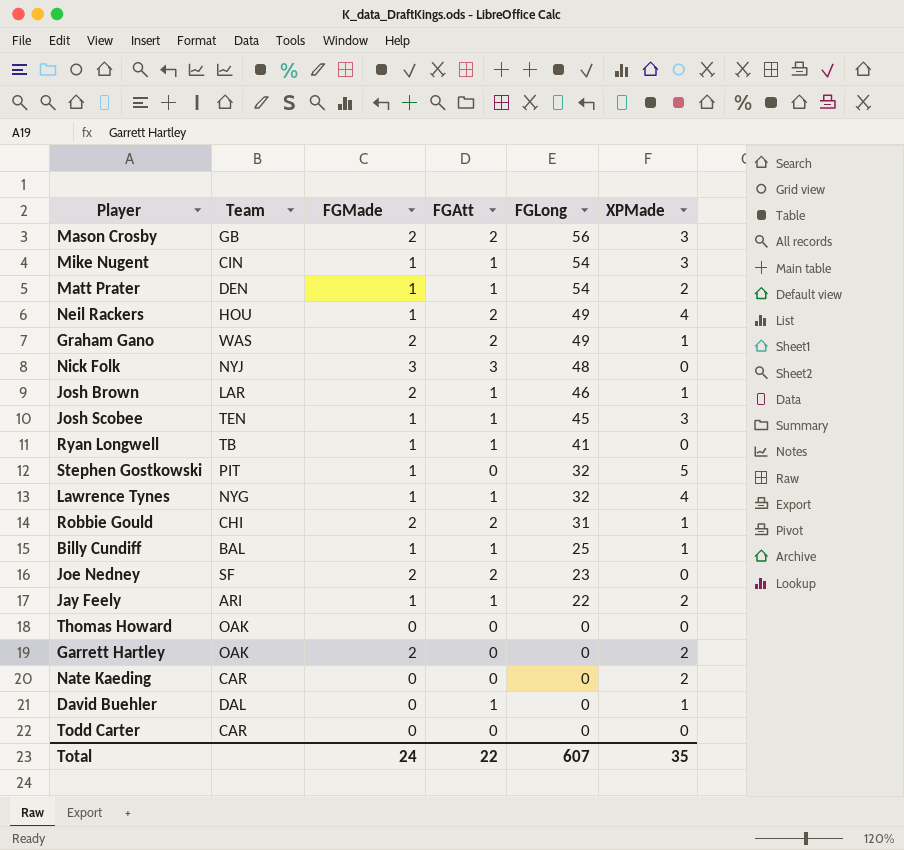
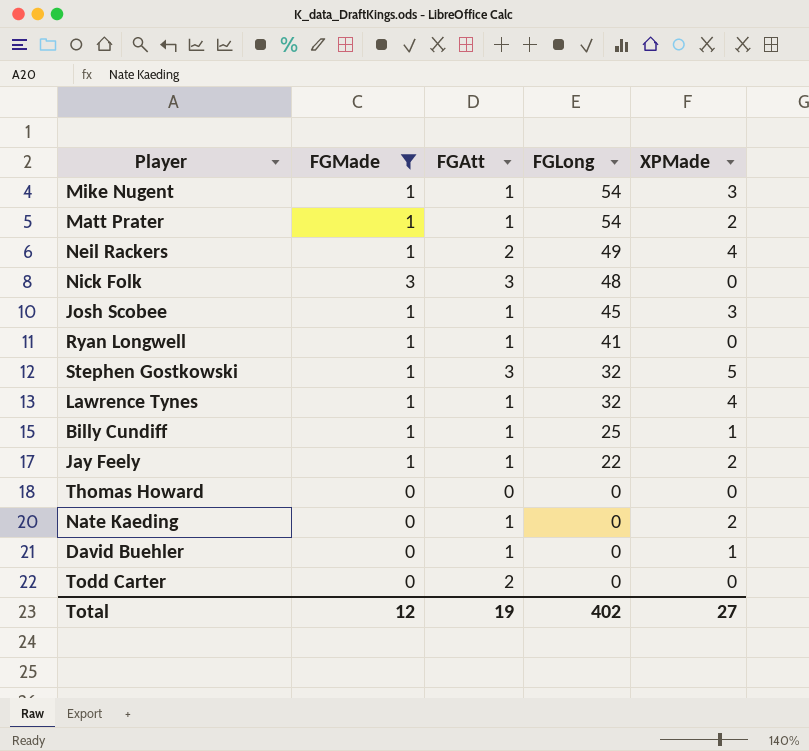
filter: none -> FGMade != 2
column Team | position: 2 -> none
Stephen Gostkowski | FGAtt: 0 -> 3
Nate Kaeding | FGAtt: 0 -> 1
Todd Carter | FGAtt: 0 -> 2
Total | FGMade: 24 -> 12
Total | FGAtt: 22 -> 19
Total | FGLong: 607 -> 402
Total | XPMade: 35 -> 27

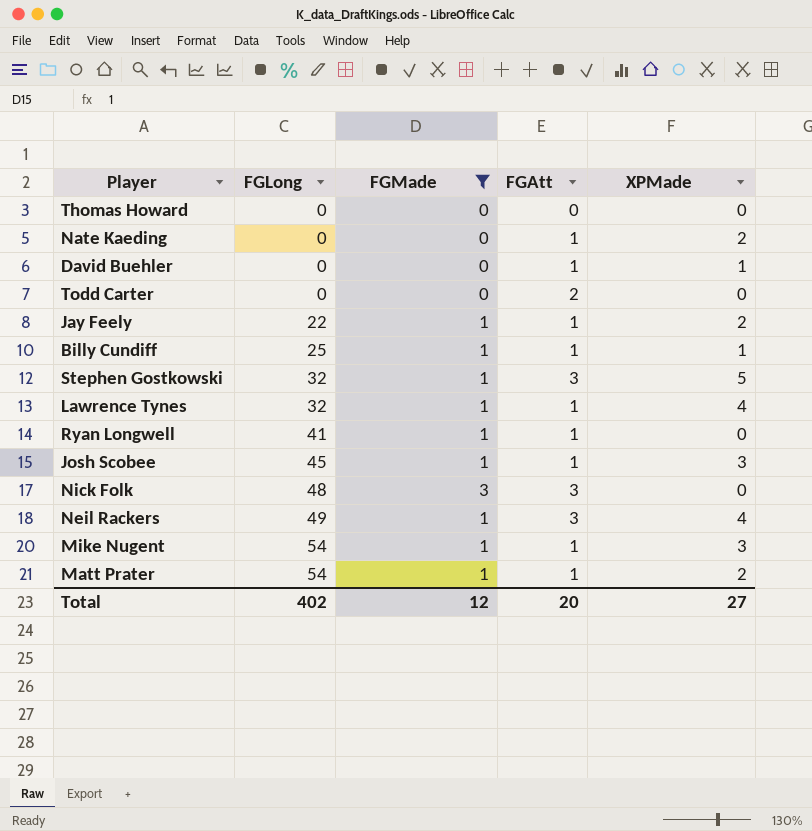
row order: FGLong descending -> FGLong ascending
column FGLong | position: 4 -> 2
Neil Rackers | FGAtt: 2 -> 3
Total | FGAtt: 19 -> 20

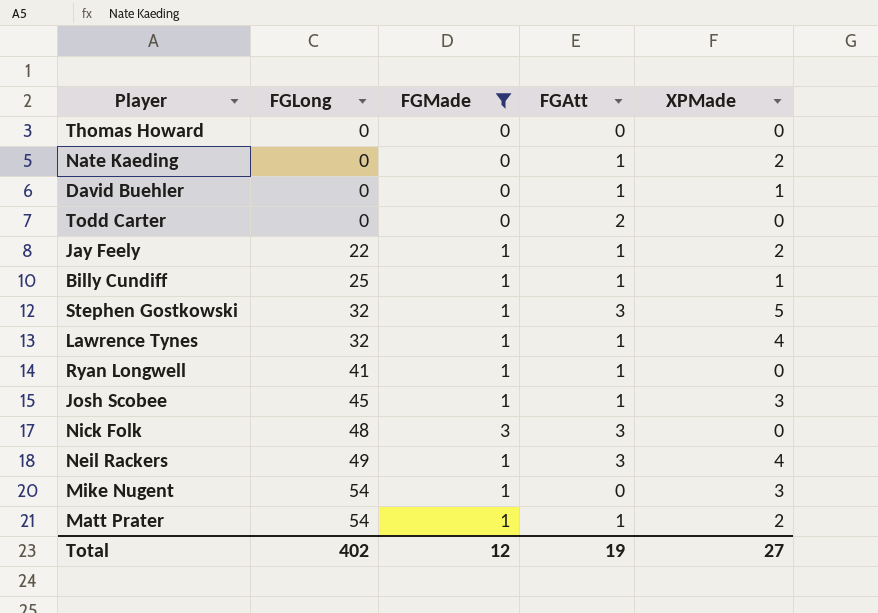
Mike Nugent | FGAtt: 1 -> 0
Total | FGAtt: 20 -> 19

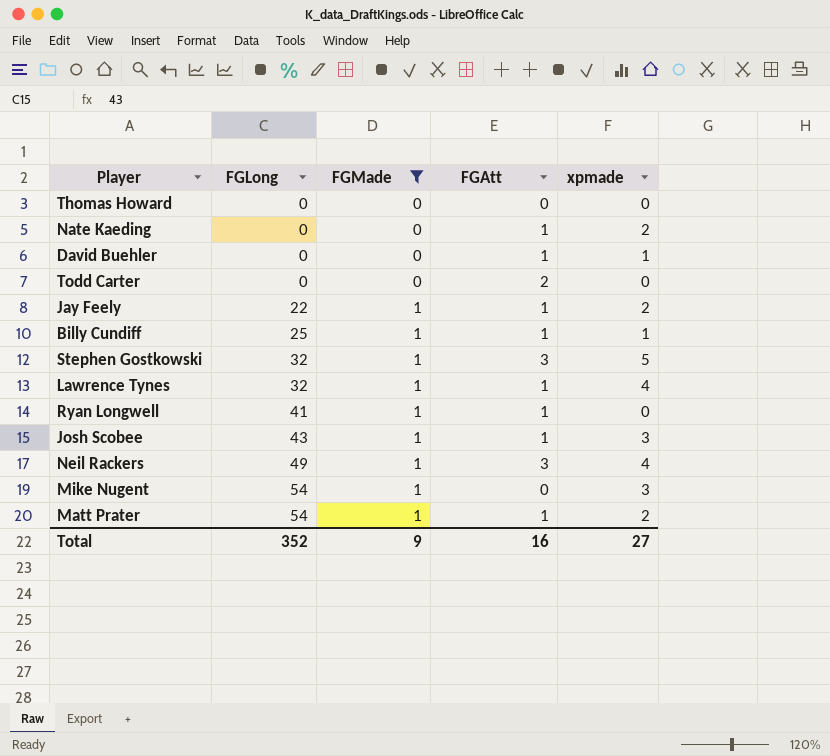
column name: XPMade -> xpmade
row Nick Folk: 48 | 3 | 3 | 0 -> none
Josh Scobee | FGLong: 45 -> 43
Total | FGLong: 402 -> 352
Total | FGMade: 12 -> 9
Total | FGAtt: 19 -> 16

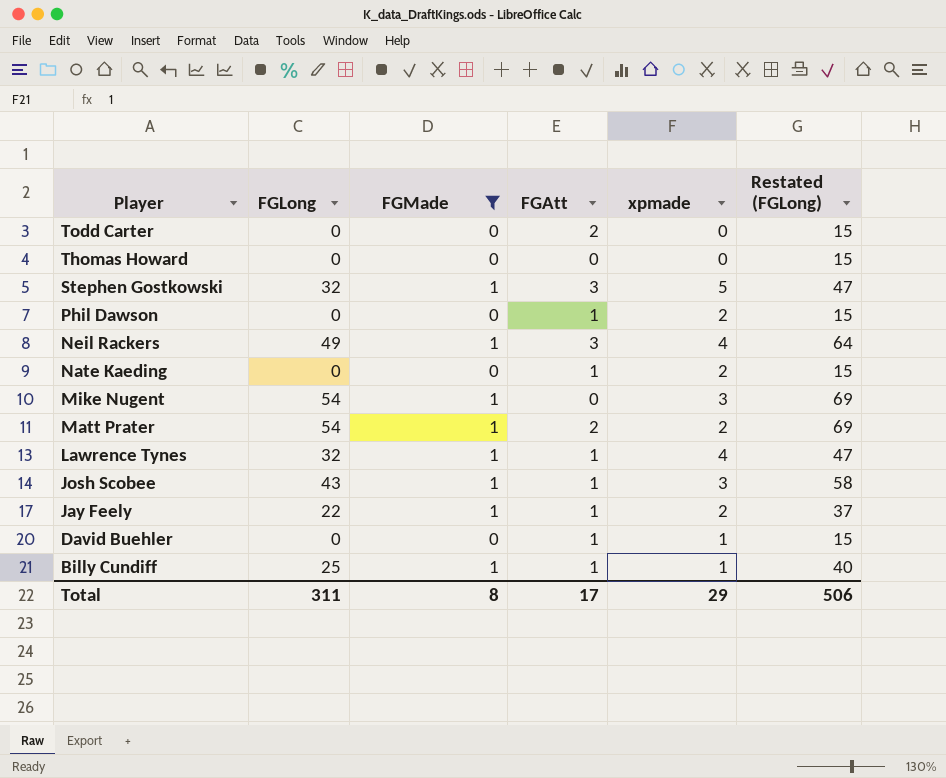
row order: FGLong ascending -> Player descending
column Restated (FGLong) | formula: none -> [FGLong] + 15
row Ryan Longwell: 41 | 1 | 1 | 0 -> none
row Phil Dawson: none -> 0 | 0 | 1 | 2 | 15
Matt Prater | FGAtt: 1 -> 2
Total | FGLong: 352 -> 311
Total | FGMade: 9 -> 8
Total | FGAtt: 16 -> 17
Total | xpmade: 27 -> 29

